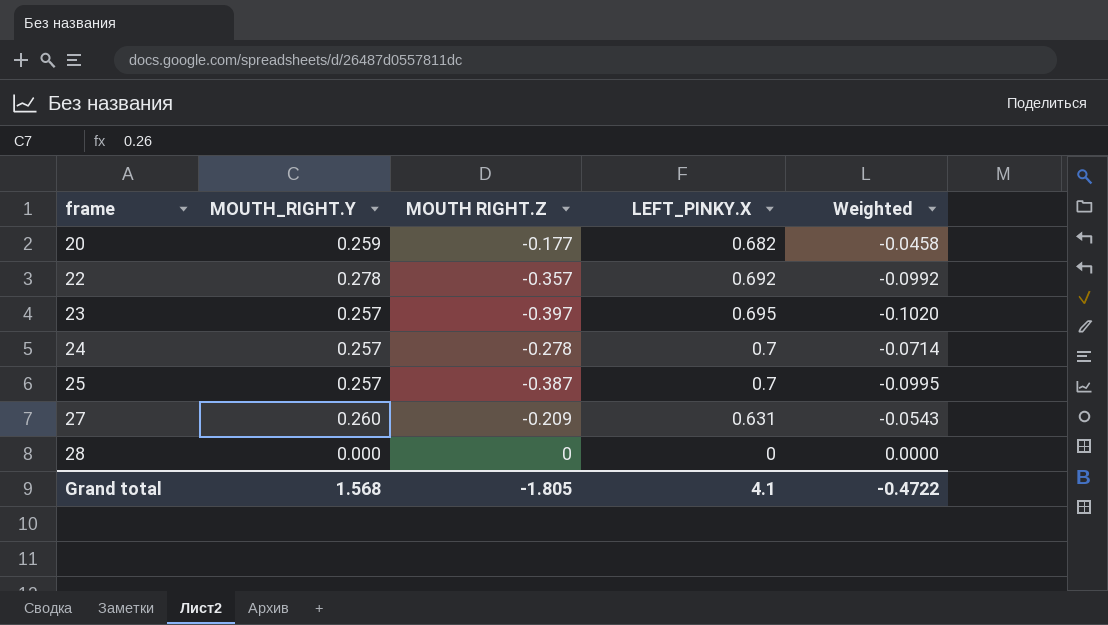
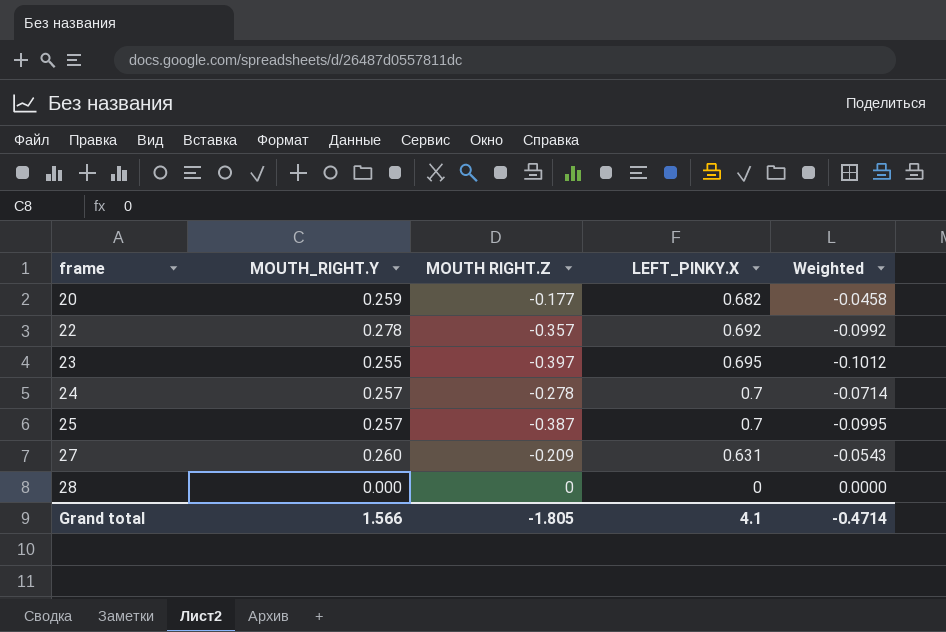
23 | MOUTH_RIGHT.Y: 0.257 -> 0.255
23 | Weighted: -0.1020 -> -0.1012
Grand total | MOUTH_RIGHT.Y: 1.568 -> 1.566
Grand total | Weighted: -0.4722 -> -0.4714

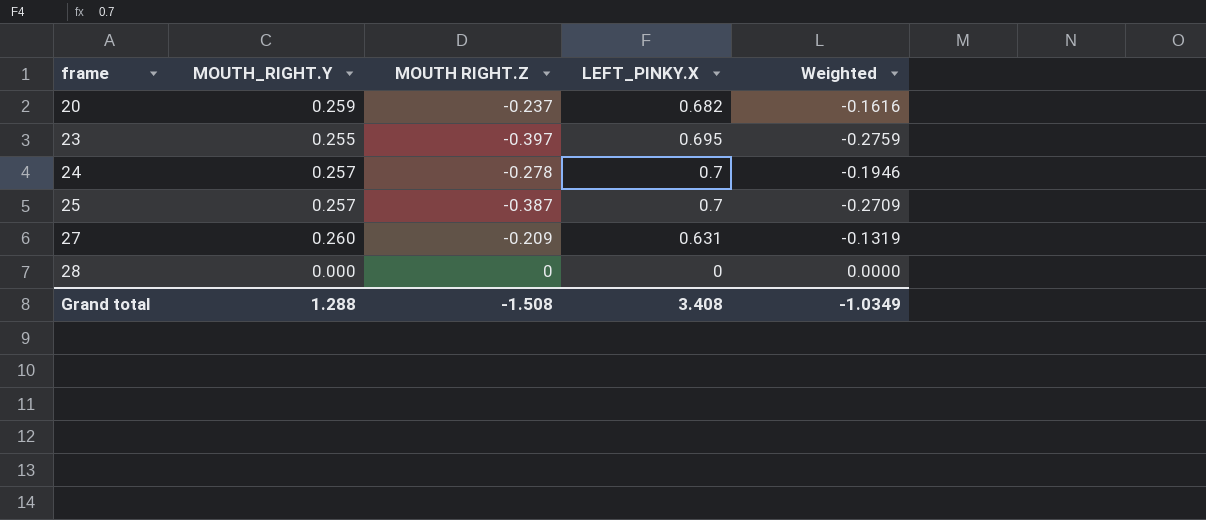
column Weighted | formula: [MOUTH_RIGHT.Y] * [MOUTH RIGHT.Z] -> [MOUTH RIGHT.Z] * [LEFT_PINKY.X]
row 22: 0.278 | -0.357 | 0.692 | -0.0992 -> none
20 | MOUTH RIGHT.Z: -0.177 -> -0.237
Grand total | MOUTH_RIGHT.Y: 1.566 -> 1.288
Grand total | MOUTH RIGHT.Z: -1.805 -> -1.508
Grand total | LEFT_PINKY.X: 4.1 -> 3.408
Grand total | Weighted: -0.4714 -> -1.0349

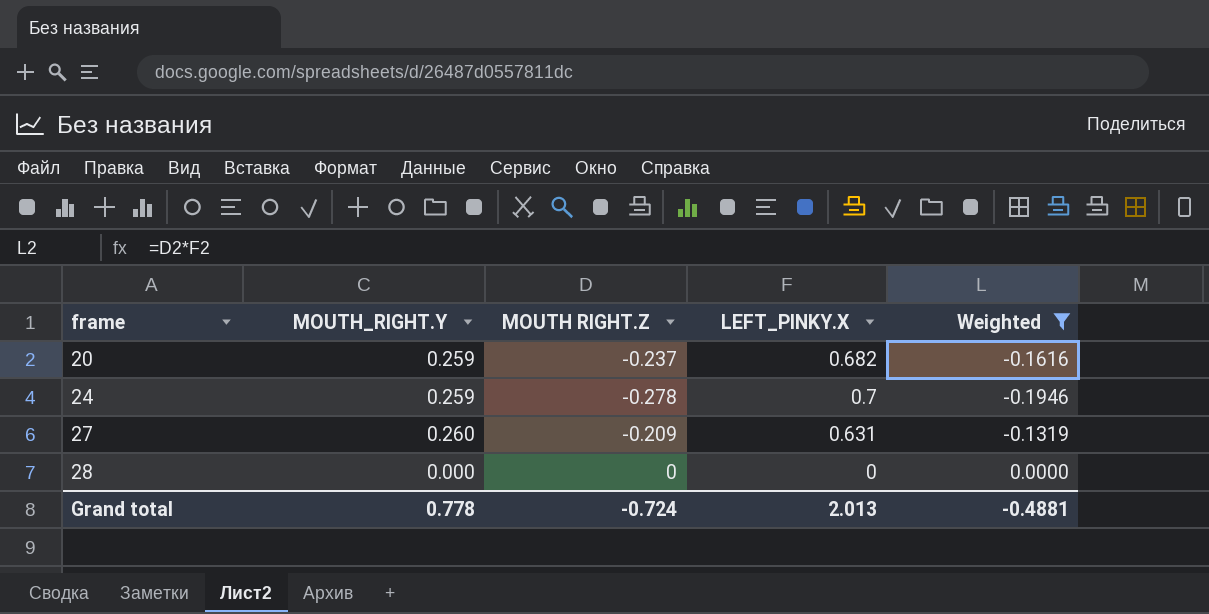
filter: none -> Weighted >= -0.1946
24 | MOUTH_RIGHT.Y: 0.257 -> 0.259
Grand total | MOUTH_RIGHT.Y: 1.288 -> 0.778
Grand total | MOUTH RIGHT.Z: -1.508 -> -0.724
Grand total | LEFT_PINKY.X: 3.408 -> 2.013
Grand total | Weighted: -1.0349 -> -0.4881

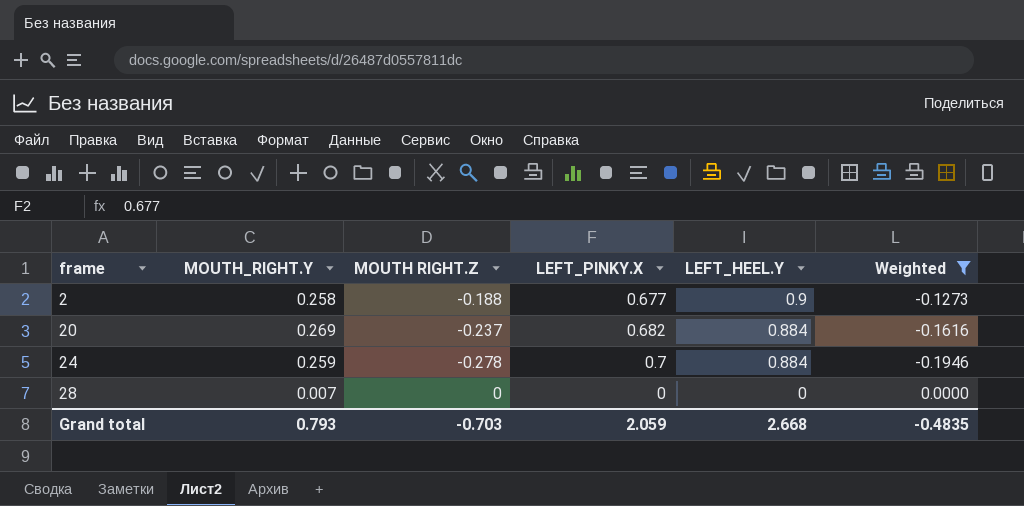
column LEFT_HEEL.Y | position: none -> 5
row 27: 0.260 | -0.209 | 0.631 | -0.1319 -> none
row 2: none -> 0.258 | -0.188 | 0.677 | 0.9 | -0.1273
20 | MOUTH_RIGHT.Y: 0.259 -> 0.269
28 | MOUTH_RIGHT.Y: 0.000 -> 0.007
Grand total | MOUTH_RIGHT.Y: 0.778 -> 0.793
Grand total | MOUTH RIGHT.Z: -0.724 -> -0.703
Grand total | LEFT_PINKY.X: 2.013 -> 2.059
Grand total | Weighted: -0.4881 -> -0.4835

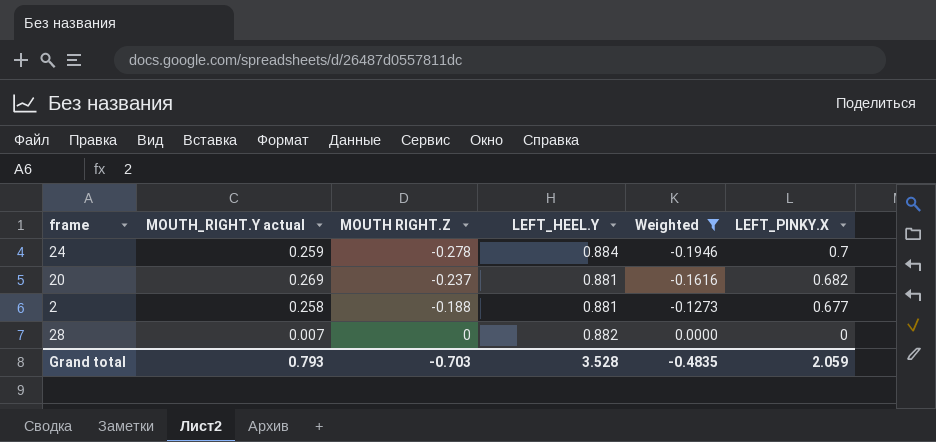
row order: frame ascending -> MOUTH RIGHT.Z ascending
column name: MOUTH_RIGHT.Y -> MOUTH_RIGHT.Y actual
column LEFT_PINKY.X | position: 4 -> 6
20 | LEFT_HEEL.Y: 0.884 -> 0.881
2 | LEFT_HEEL.Y: 0.9 -> 0.881
28 | LEFT_HEEL.Y: 0 -> 0.882
Grand total | LEFT_HEEL.Y: 2.668 -> 3.528

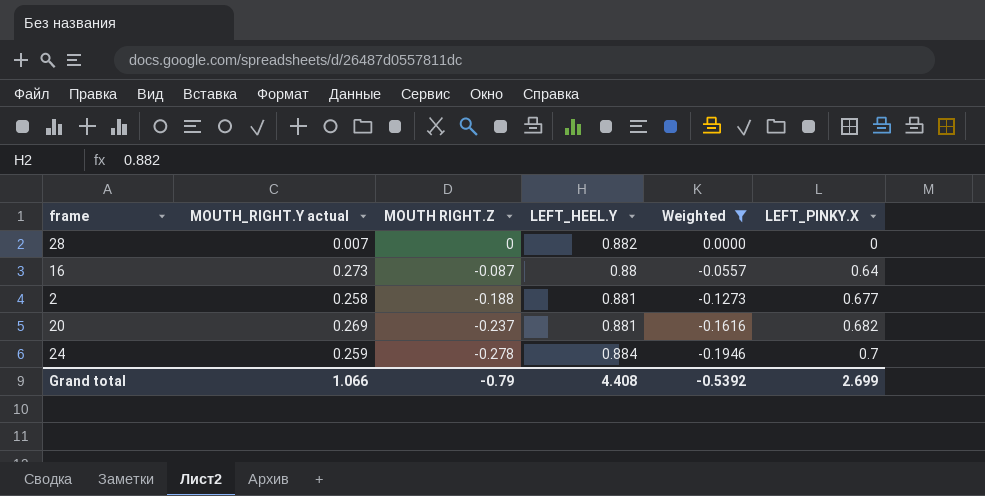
row order: MOUTH RIGHT.Z ascending -> MOUTH RIGHT.Z descending
row 16: none -> 0.273 | -0.087 | 0.88 | -0.0557 | 0.64
Grand total | MOUTH_RIGHT.Y actual: 0.793 -> 1.066
Grand total | MOUTH RIGHT.Z: -0.703 -> -0.79
Grand total | LEFT_HEEL.Y: 3.528 -> 4.408
Grand total | Weighted: -0.4835 -> -0.5392
Grand total | LEFT_PINKY.X: 2.059 -> 2.699

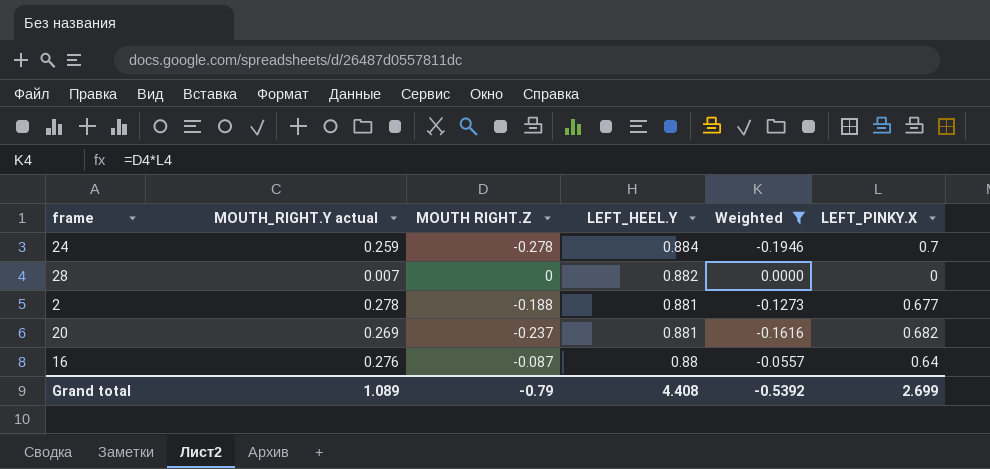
row order: MOUTH RIGHT.Z descending -> LEFT_HEEL.Y descending
2 | MOUTH_RIGHT.Y actual: 0.258 -> 0.278
16 | MOUTH_RIGHT.Y actual: 0.273 -> 0.276
Grand total | MOUTH_RIGHT.Y actual: 1.066 -> 1.089

